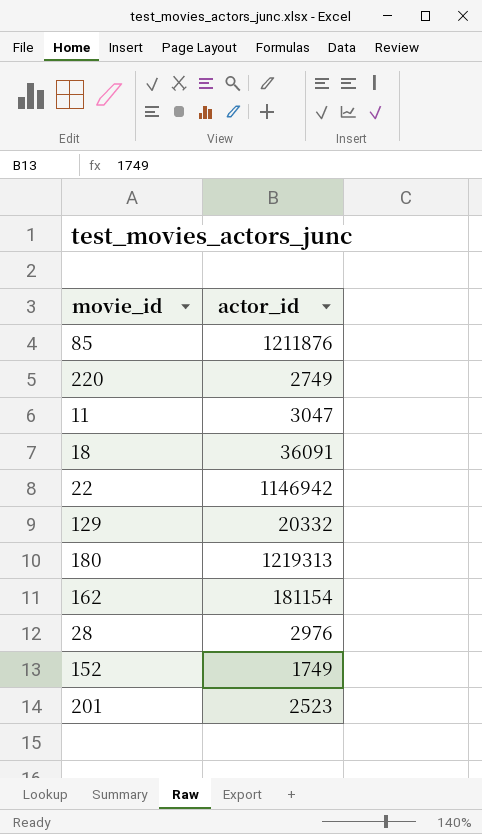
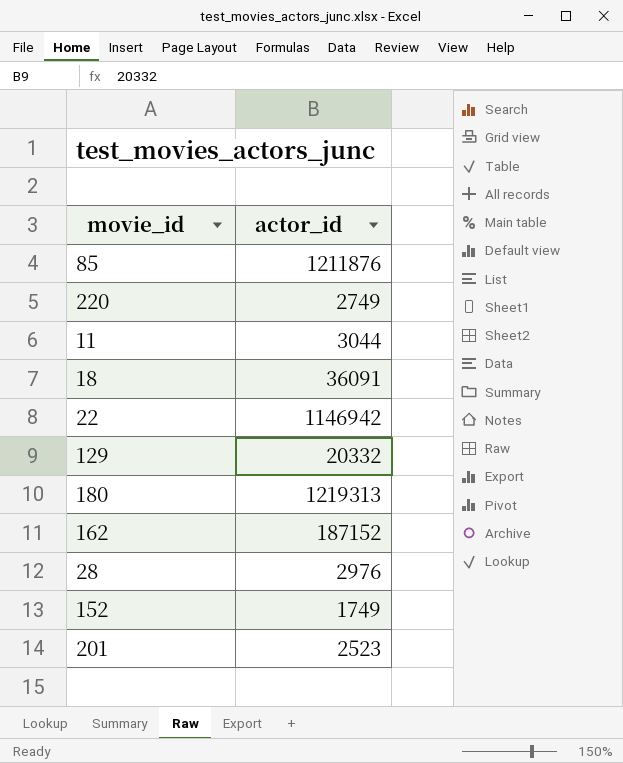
11 | actor_id: 3047 -> 3044
162 | actor_id: 181154 -> 187152

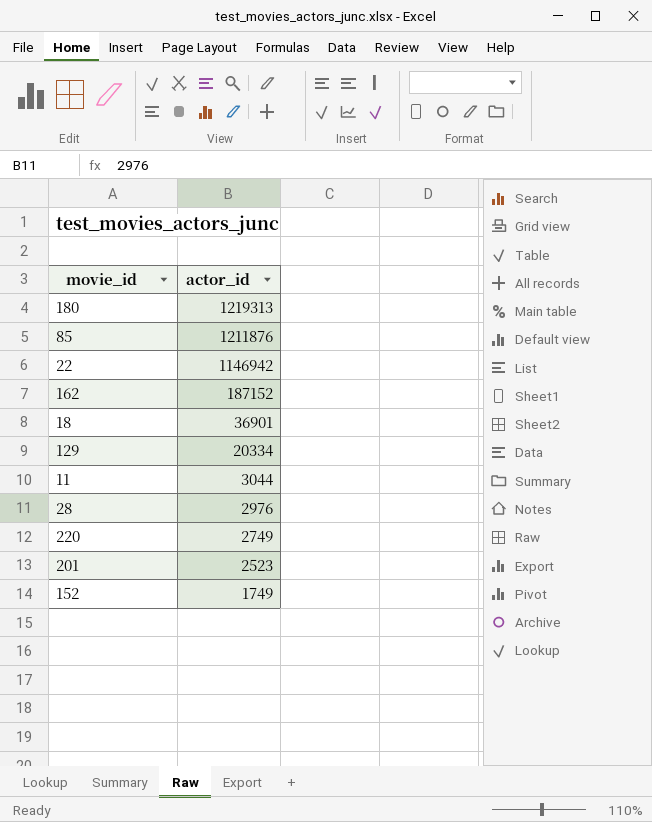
row order: none -> actor_id descending
18 | actor_id: 36091 -> 36901
129 | actor_id: 20332 -> 20334

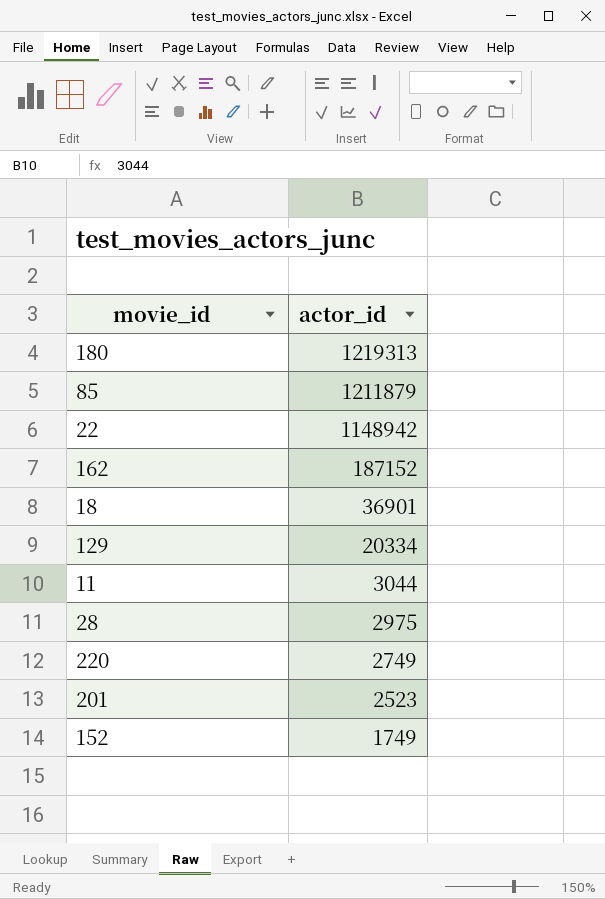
85 | actor_id: 1211876 -> 1211879
22 | actor_id: 1146942 -> 1148942
28 | actor_id: 2976 -> 2975

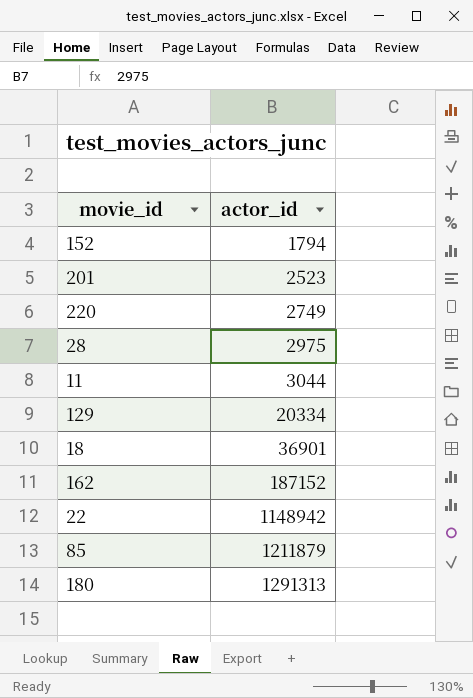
row order: actor_id descending -> actor_id ascending
152 | actor_id: 1749 -> 1794
180 | actor_id: 1219313 -> 1291313

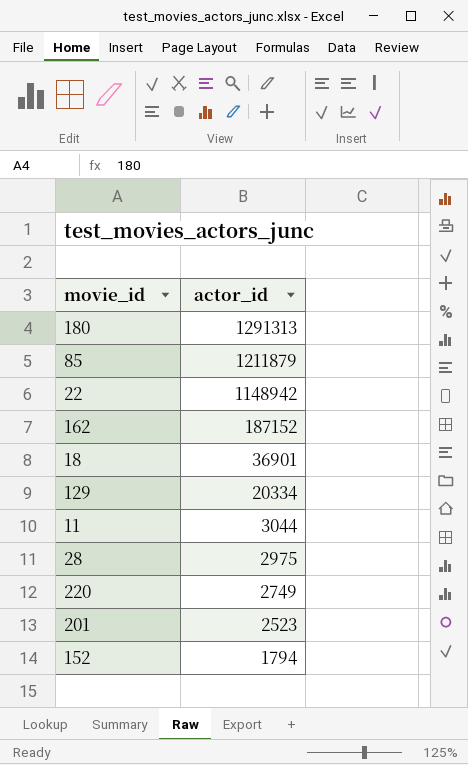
row order: actor_id ascending -> actor_id descending

